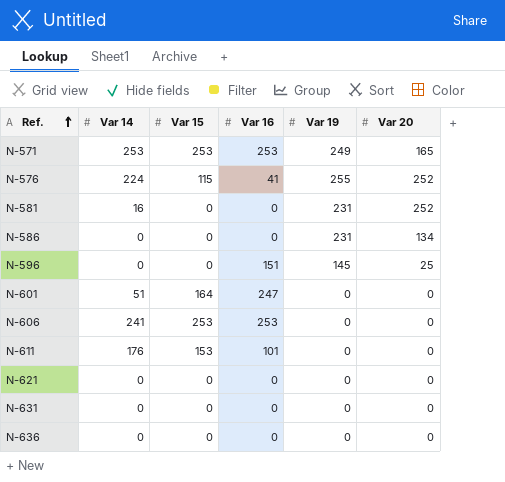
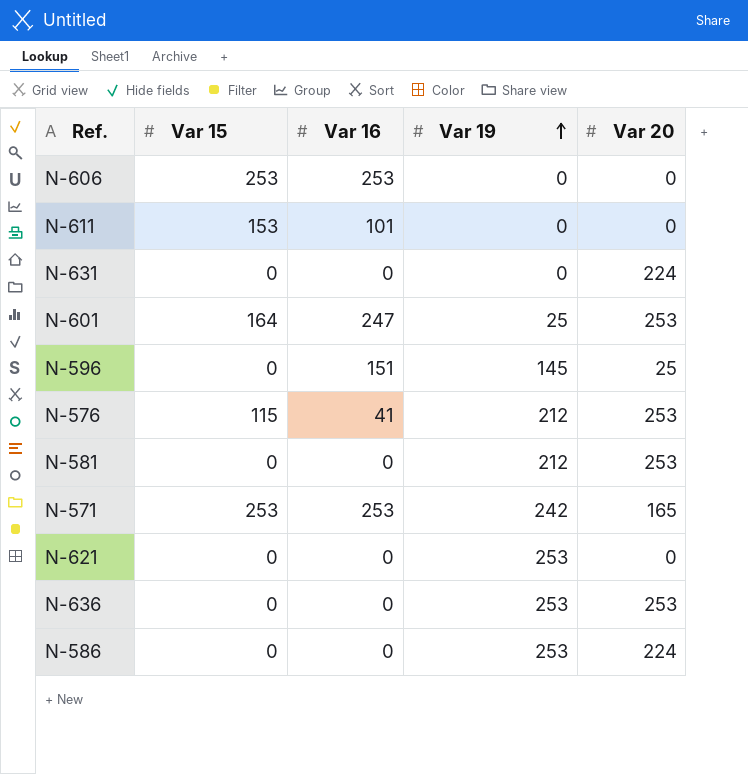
row order: Ref. ascending -> Var 19 ascending
column Var 14 | position: 2 -> none
N-631 | Var 20: 0 -> 224
N-601 | Var 19: 0 -> 25
N-601 | Var 20: 0 -> 253
N-576 | Var 19: 255 -> 212
N-576 | Var 20: 252 -> 253
N-581 | Var 19: 231 -> 212
N-581 | Var 20: 252 -> 253
N-571 | Var 19: 249 -> 242
N-621 | Var 19: 0 -> 253
N-636 | Var 19: 0 -> 253
N-636 | Var 20: 0 -> 253
N-586 | Var 19: 231 -> 253
N-586 | Var 20: 134 -> 224

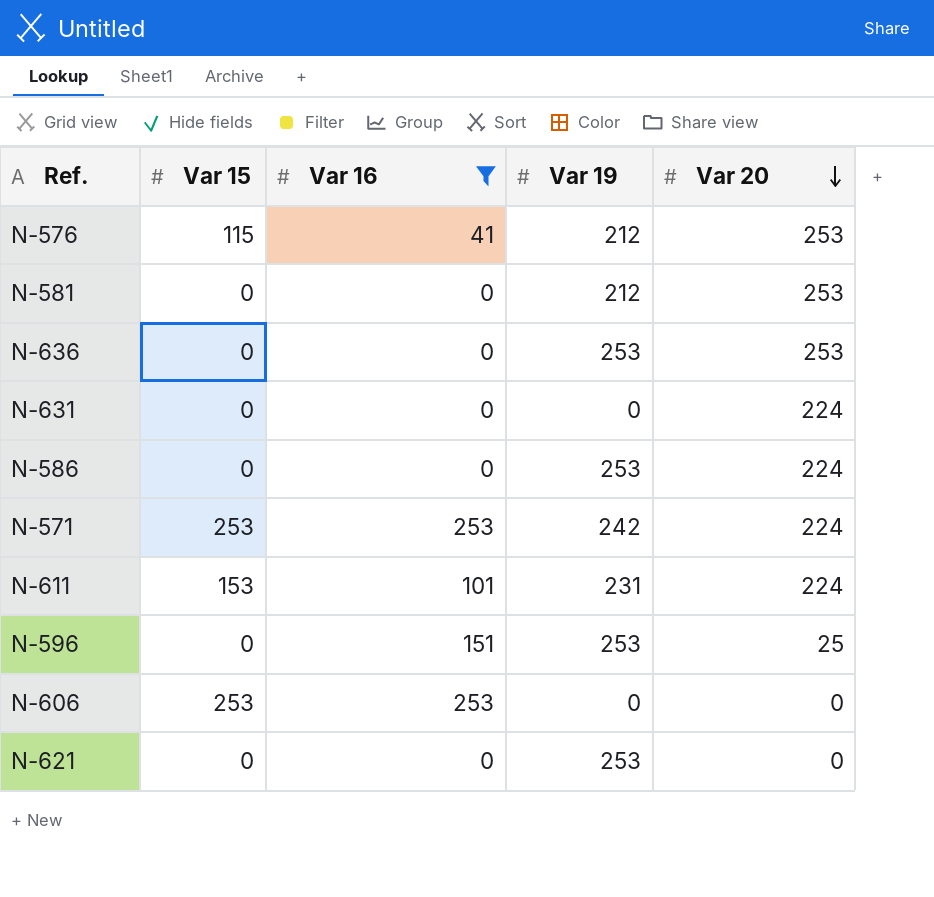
filter: none -> Var 16 != 247
row order: Var 19 ascending -> Var 20 descending
N-571 | Var 20: 165 -> 224
N-611 | Var 19: 0 -> 231
N-611 | Var 20: 0 -> 224
N-596 | Var 19: 145 -> 253

